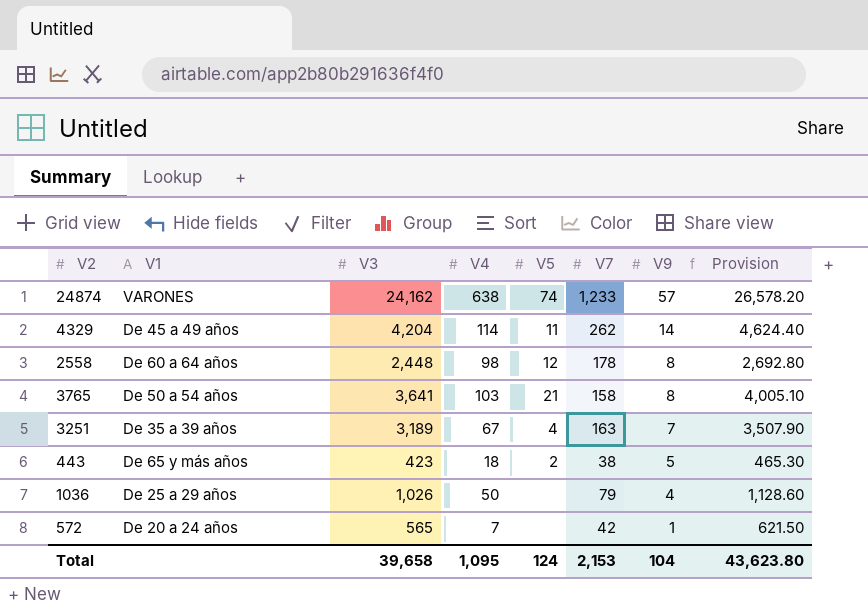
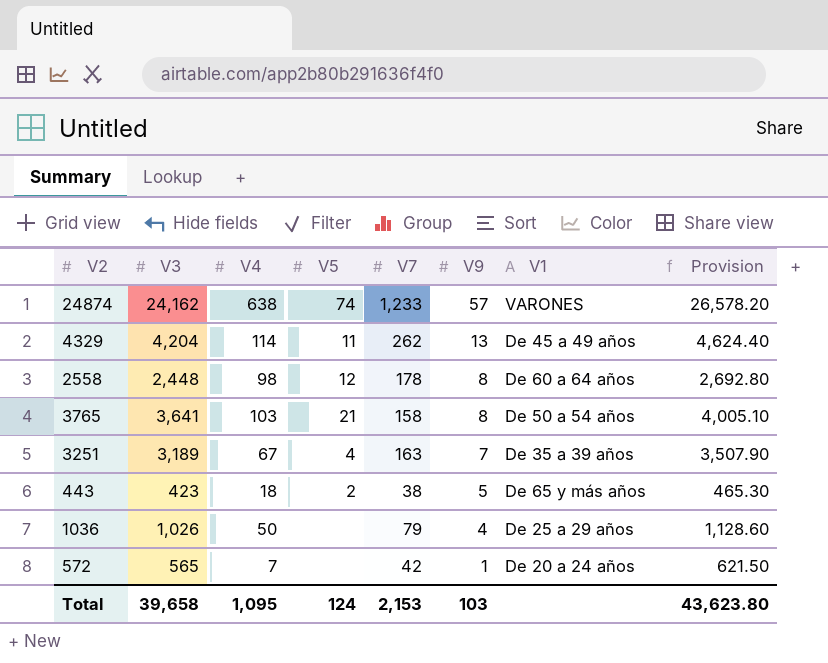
column V1 | position: 2 -> 7
4329 | V9: 14 -> 13
Total | V9: 104 -> 103

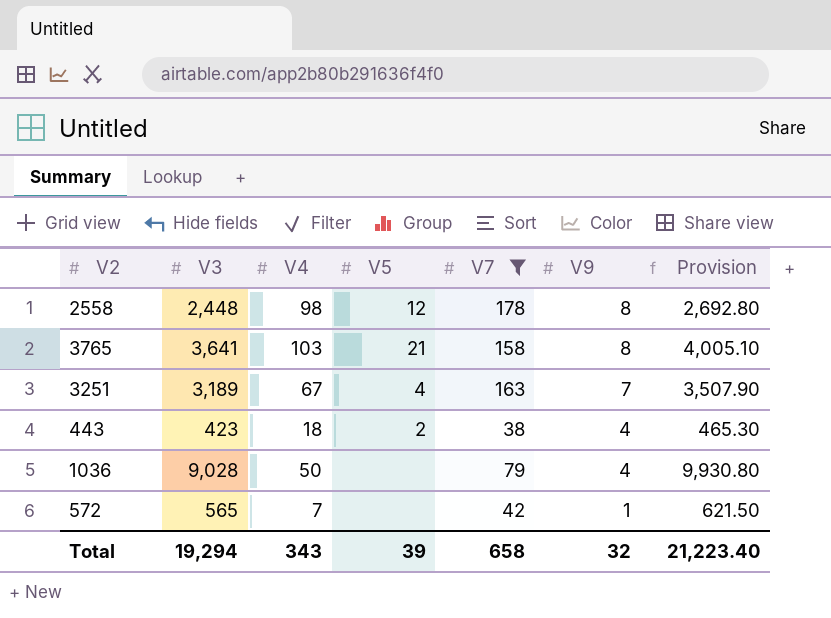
filter: none -> V7 <= 178
column V1 | position: 7 -> none
443 | V9: 5 -> 4
1036 | V3: 1,026 -> 9,028
1036 | Provision: 1,128.60 -> 9,930.80
Total | V3: 39,658 -> 19,294
Total | V4: 1,095 -> 343
Total | V5: 124 -> 39
Total | V7: 2,153 -> 658
Total | V9: 103 -> 32
Total | Provision: 43,623.80 -> 21,223.40

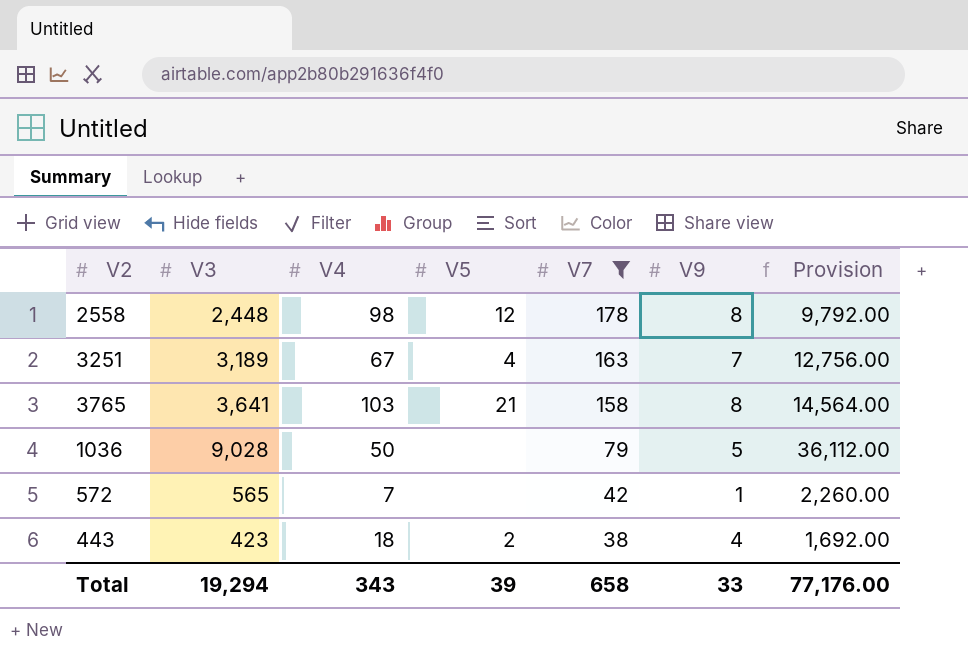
row order: V9 descending -> V7 descending
column Provision | formula: [V3] * 1.1 -> [V3] * 4
1036 | V9: 4 -> 5
Total | V9: 32 -> 33
Total | Provision: 21,223.40 -> 77,176.00

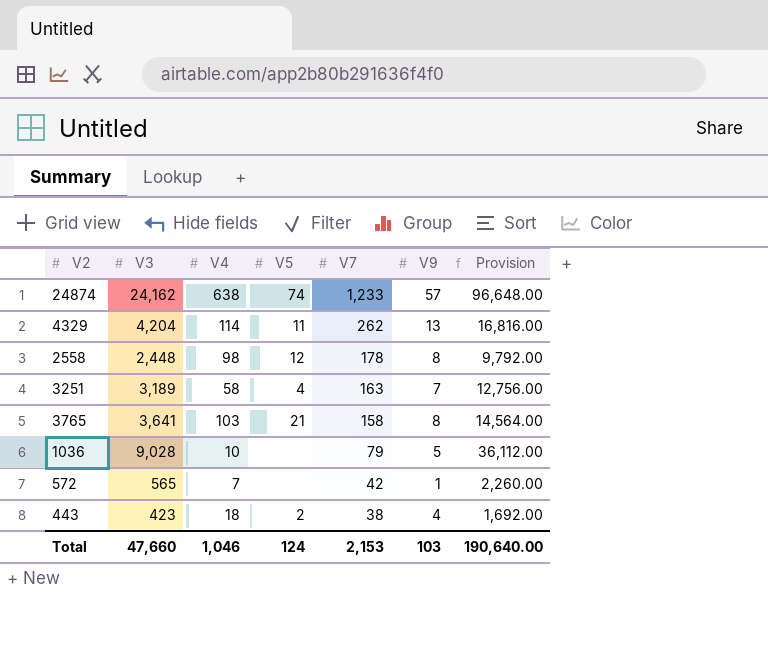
filter: V7 <= 178 -> none
3251 | V4: 67 -> 58
1036 | V4: 50 -> 10
Total | V3: 19,294 -> 47,660
Total | V4: 343 -> 1,046
Total | V5: 39 -> 124
Total | V7: 658 -> 2,153
Total | V9: 33 -> 103
Total | Provision: 77,176.00 -> 190,640.00

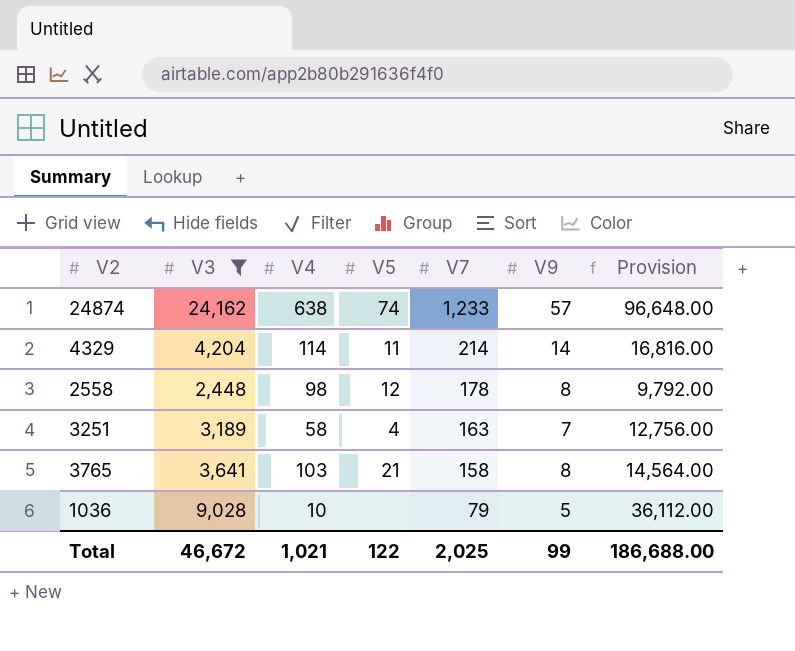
filter: none -> V3 >= 2,448
4329 | V7: 262 -> 214
4329 | V9: 13 -> 14
Total | V3: 47,660 -> 46,672
Total | V4: 1,046 -> 1,021
Total | V5: 124 -> 122
Total | V7: 2,153 -> 2,025
Total | V9: 103 -> 99
Total | Provision: 190,640.00 -> 186,688.00

